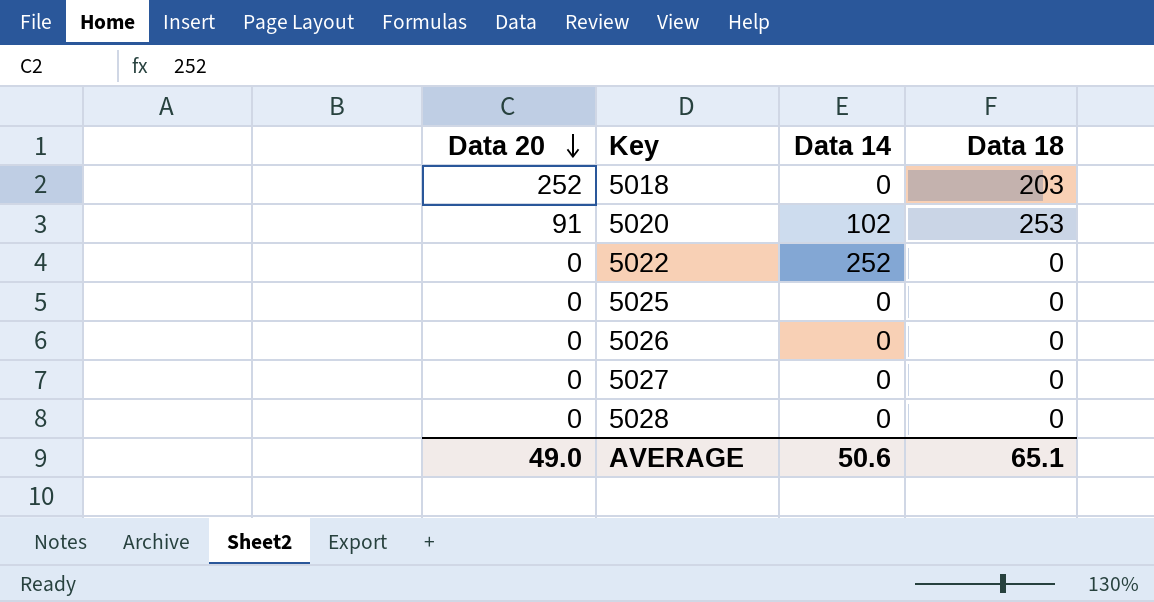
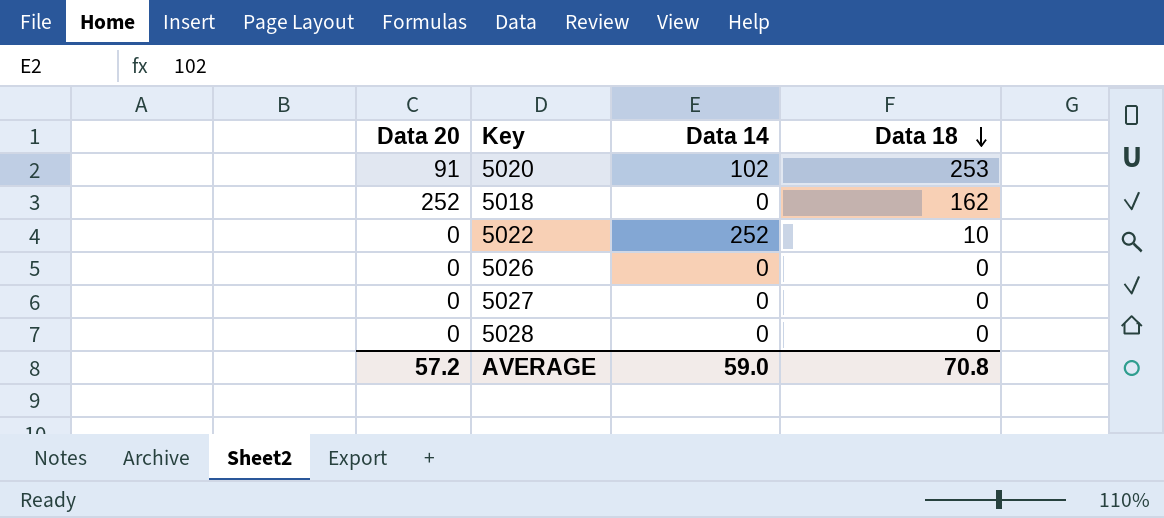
row order: Data 20 descending -> Data 18 descending
row 5025: 0 | 0 | 0 -> none
5018 | Data 18: 203 -> 162
5022 | Data 18: 0 -> 10
AVERAGE | Data 20: 49.0 -> 57.2
AVERAGE | Data 14: 50.6 -> 59.0
AVERAGE | Data 18: 65.1 -> 70.8

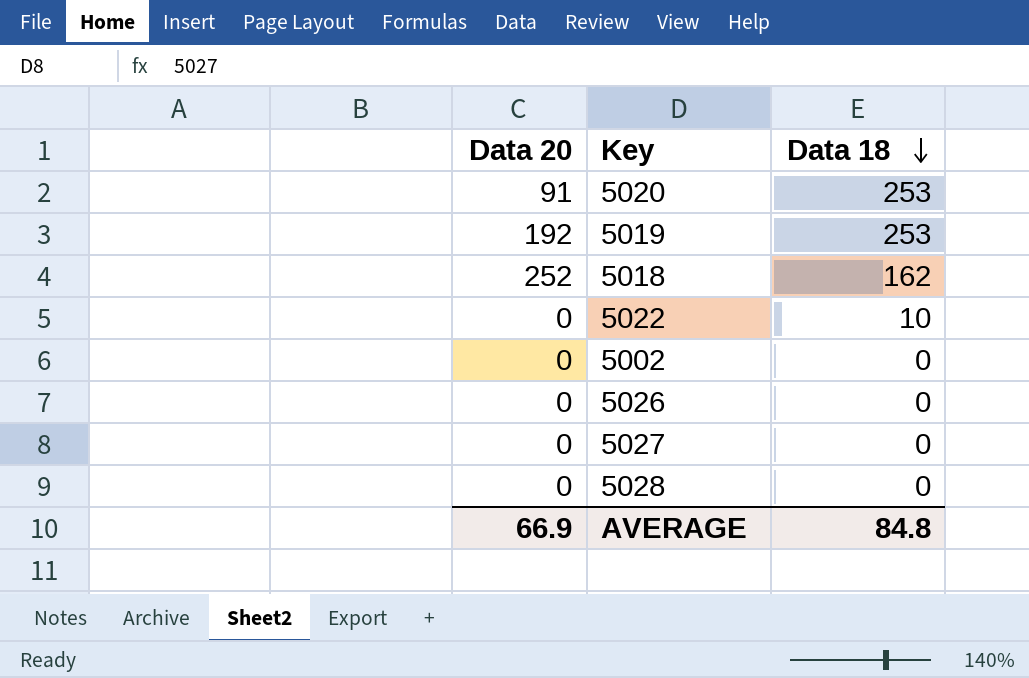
column Data 14 | position: 3 -> none
row 5019: none -> 192 | 253
row 5002: none -> 0 | 0
AVERAGE | Data 20: 57.2 -> 66.9
AVERAGE | Data 18: 70.8 -> 84.8

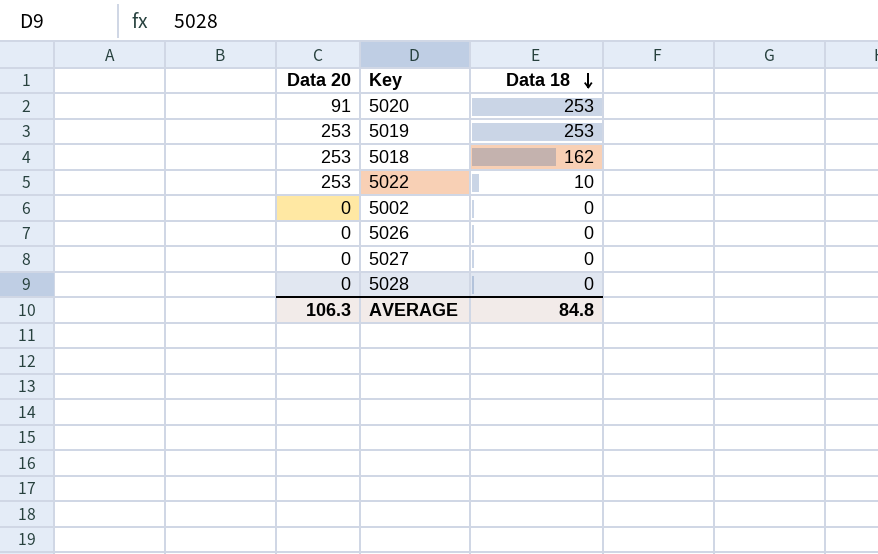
5019 | Data 20: 192 -> 253
5018 | Data 20: 252 -> 253
5022 | Data 20: 0 -> 253
AVERAGE | Data 20: 66.9 -> 106.3

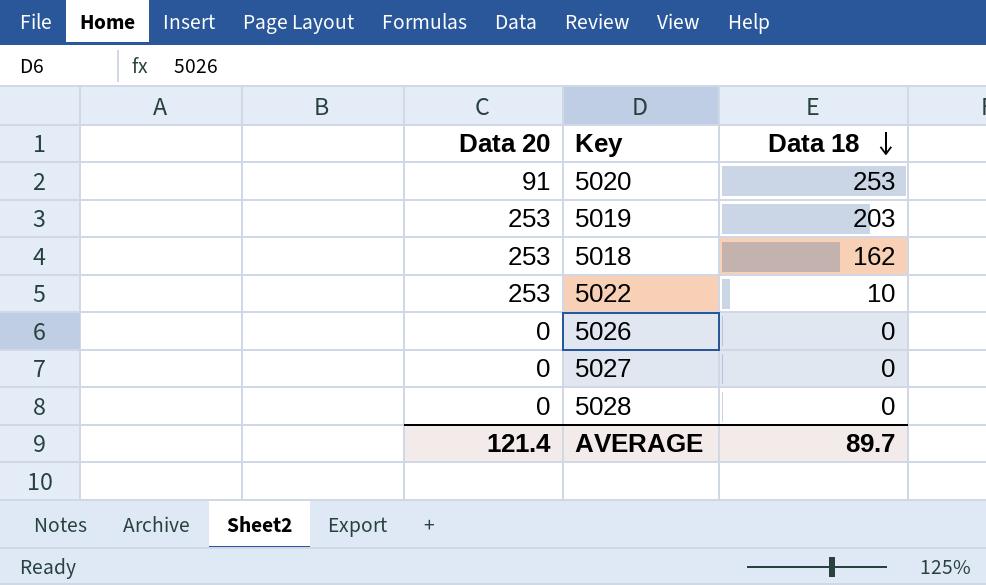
row 5002: 0 | 0 -> none
5019 | Data 18: 253 -> 203
AVERAGE | Data 20: 106.3 -> 121.4
AVERAGE | Data 18: 84.8 -> 89.7

